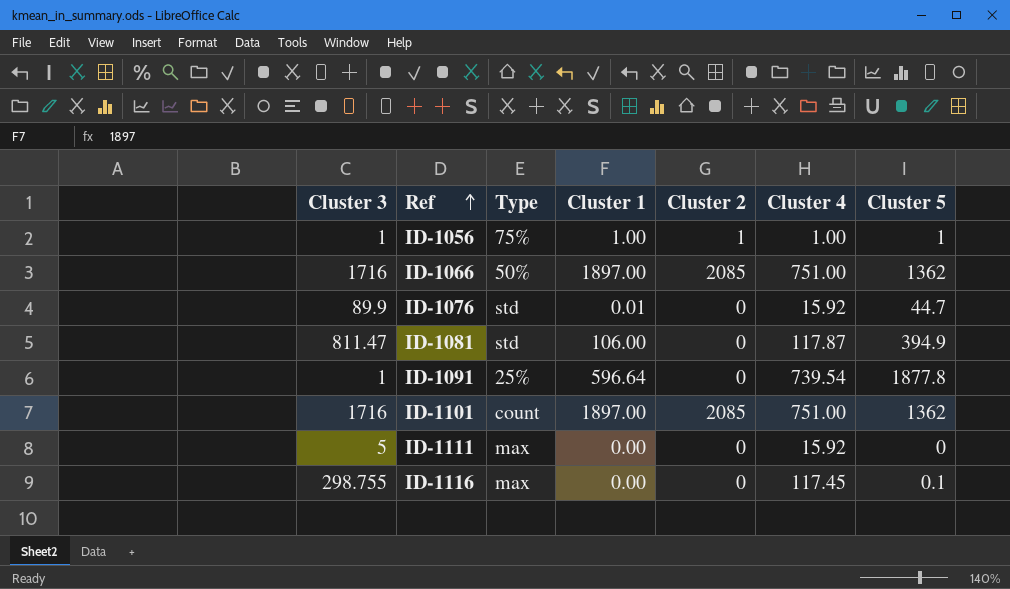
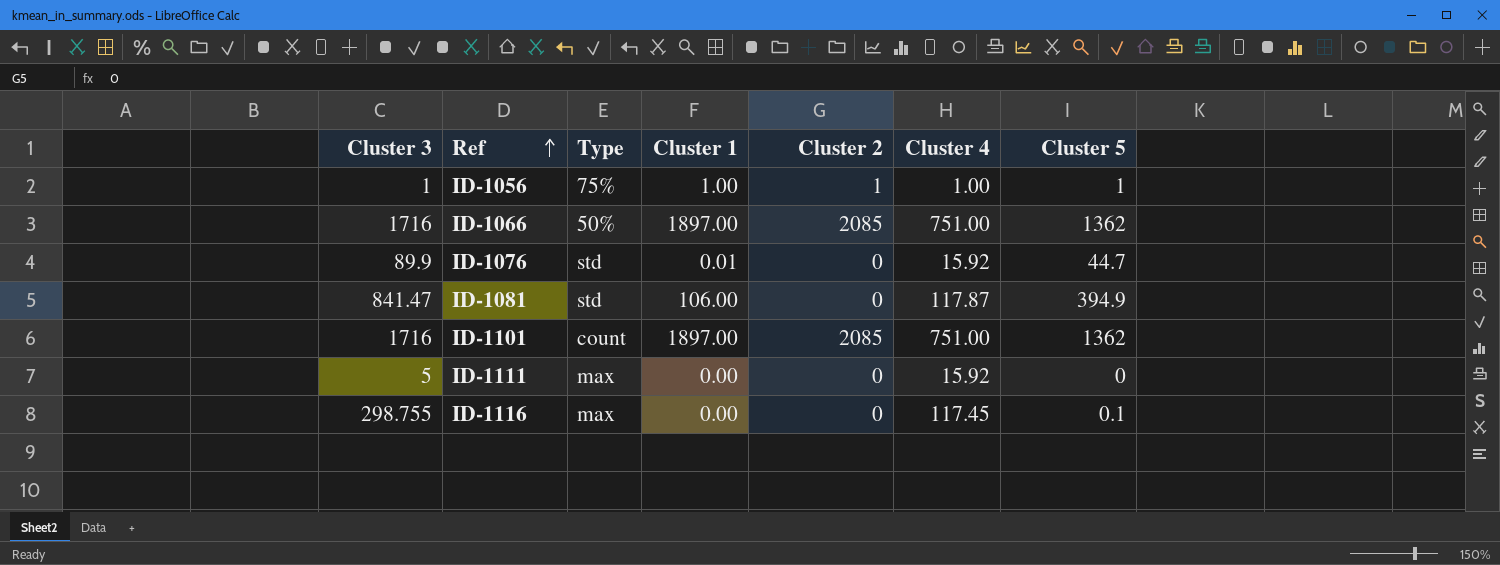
row ID-1091: 1 | 25% | 596.64 | 0 | 739.54 | 1877.8 -> none
ID-1081 | Cluster 3: 811.47 -> 841.47

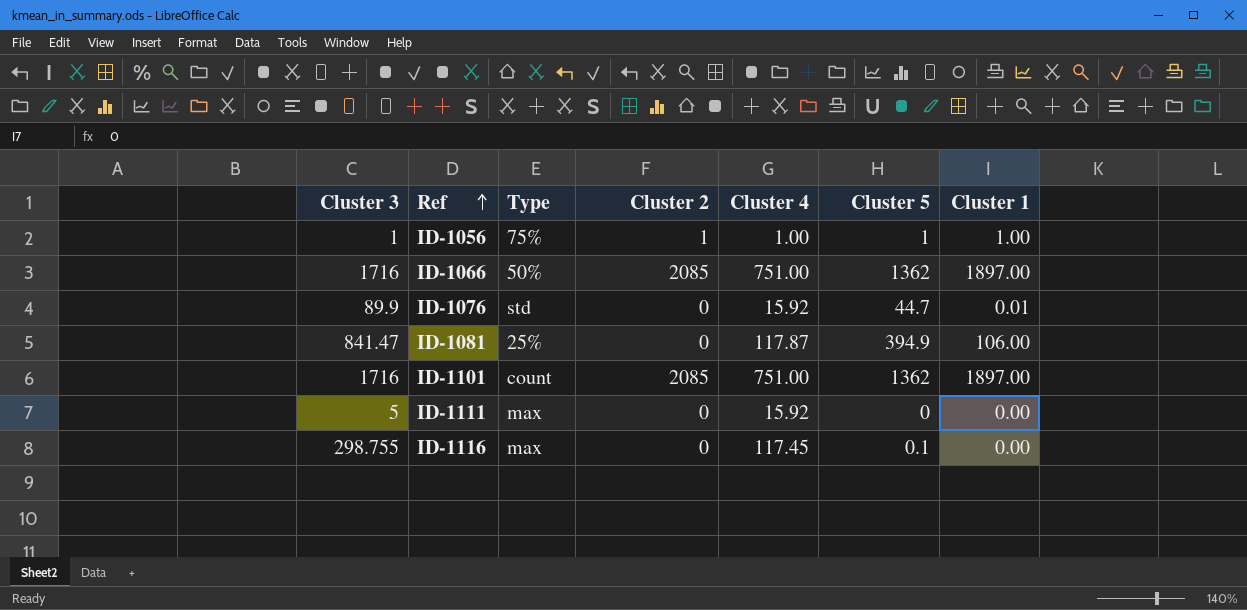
column Cluster 1 | position: 4 -> 7
ID-1081 | Type: std -> 25%

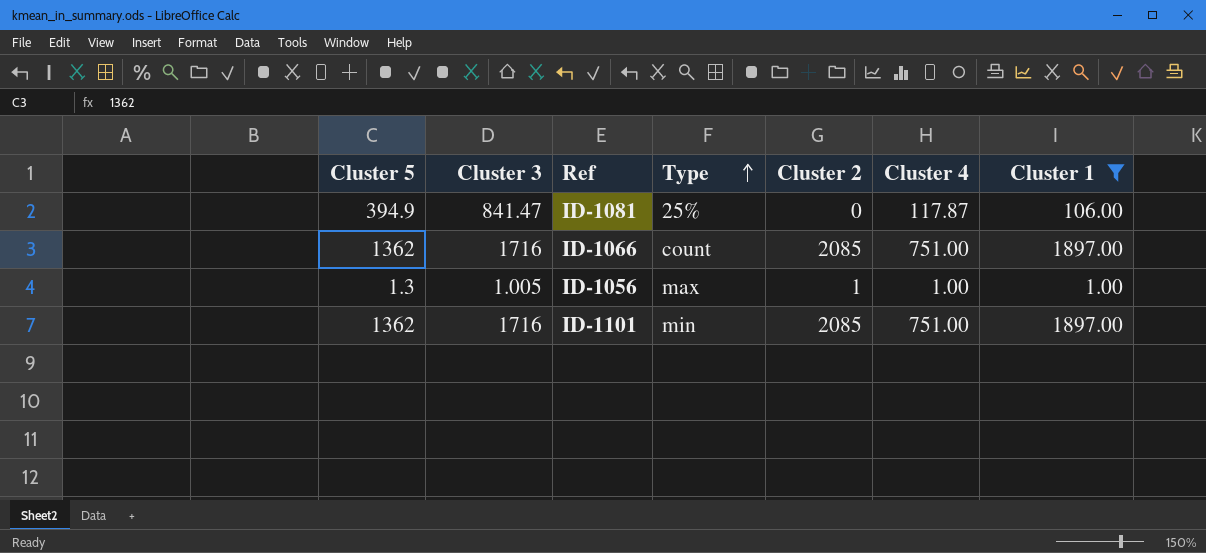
filter: none -> Cluster 1 >= 1.00
row order: Ref ascending -> Type ascending
column Cluster 5 | position: 6 -> 1
ID-1066 | Type: 50% -> count
ID-1056 | Cluster 5: 1 -> 1.3
ID-1056 | Cluster 3: 1 -> 1.005
ID-1056 | Type: 75% -> max
ID-1101 | Type: count -> min

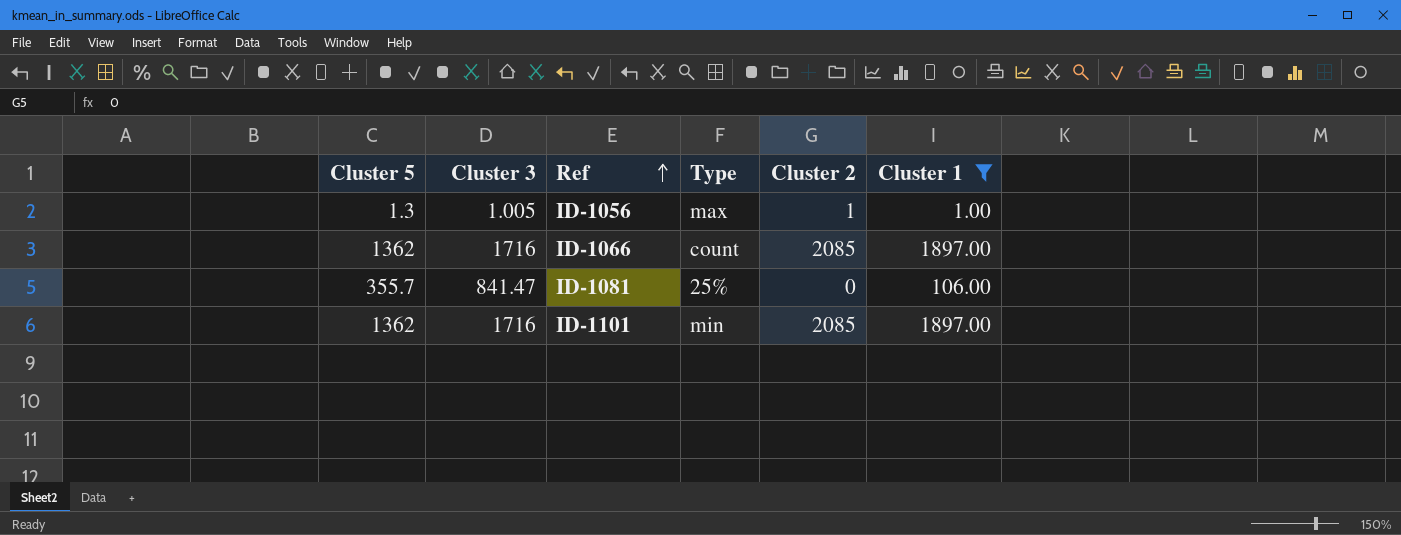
row order: Type ascending -> Ref ascending
column Cluster 4 | position: 6 -> none
ID-1081 | Cluster 5: 394.9 -> 355.7

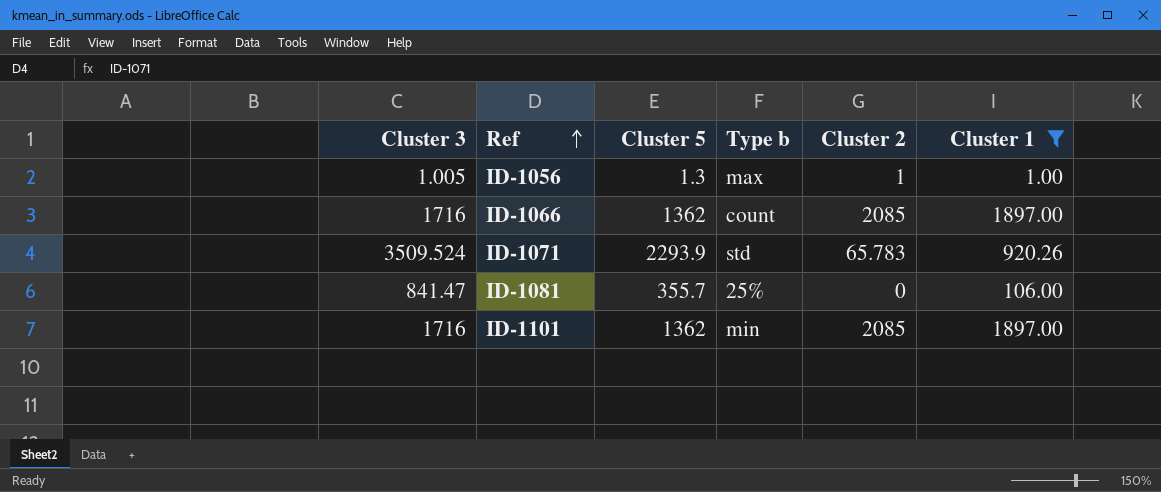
column Cluster 5 | position: 1 -> 3
column name: Type -> Type b
row ID-1071: none -> 3509.524 | 2293.9 | std | 65.783 | 920.26

